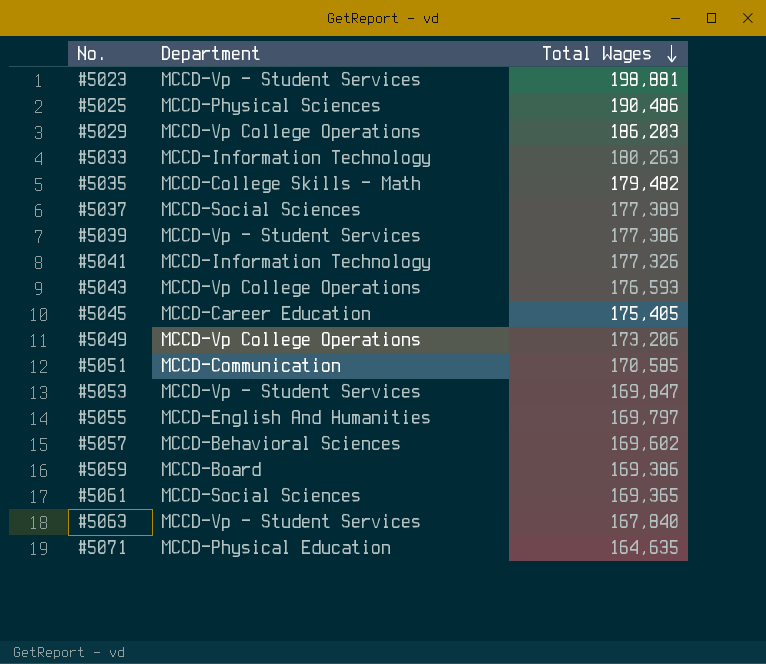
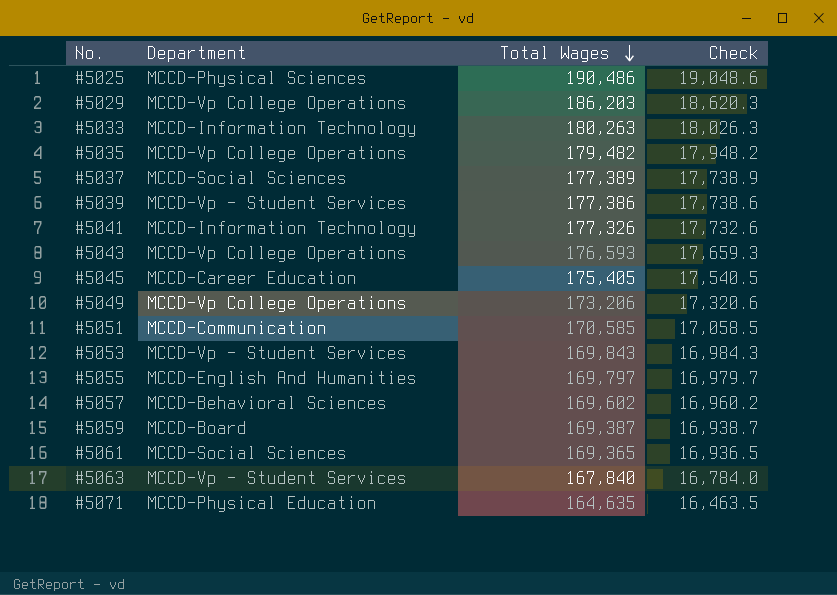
column Check | formula: none -> [Total Wages] * 0.1
row #5023: MCCD-Vp - Student Services | 198,881 -> none
#5035 | Department: MCCD-College Skills - Math -> MCCD-Vp College Operations
#5053 | Total Wages: 169,847 -> 169,843
#5059 | Total Wages: 169,386 -> 169,387

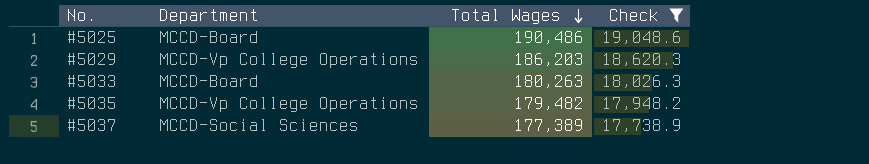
filter: none -> Check >= 17,738.9
#5025 | Department: MCCD-Physical Sciences -> MCCD-Board
#5033 | Department: MCCD-Information Technology -> MCCD-Board

